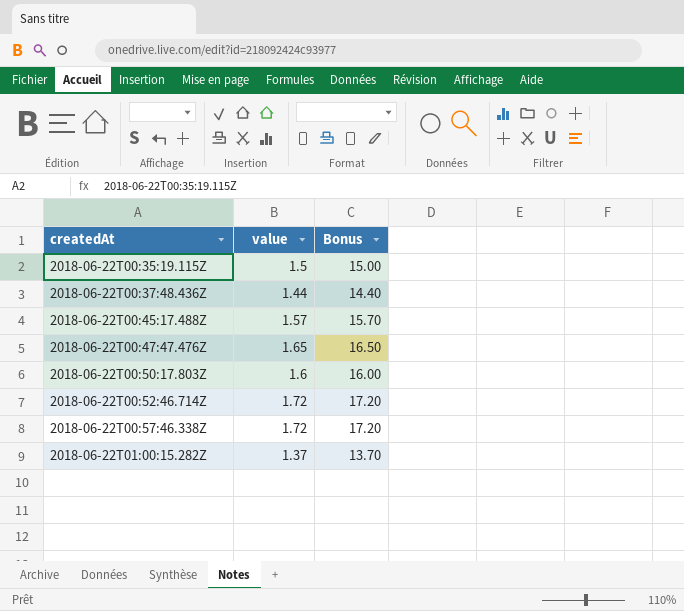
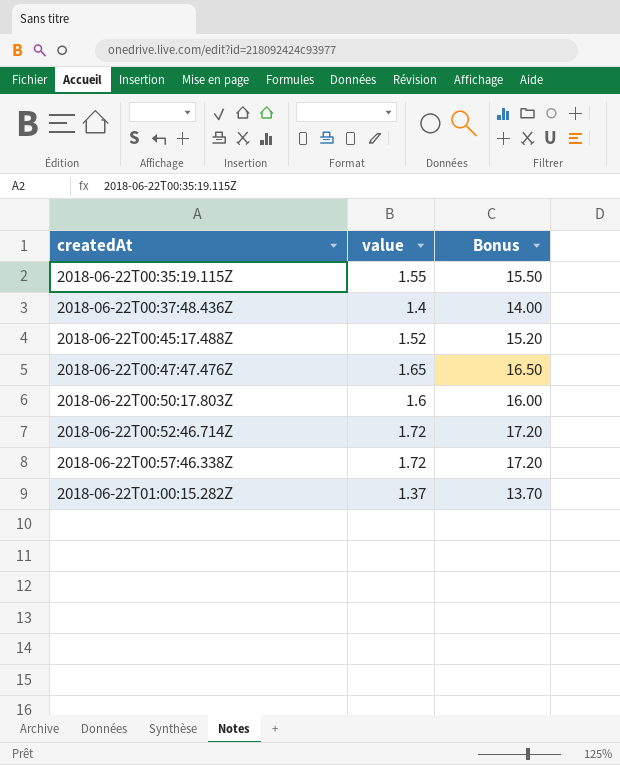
2018-06-22T00:35:19.115Z | value: 1.5 -> 1.55
2018-06-22T00:35:19.115Z | Bonus: 15.00 -> 15.50
2018-06-22T00:37:48.436Z | value: 1.44 -> 1.4
2018-06-22T00:37:48.436Z | Bonus: 14.40 -> 14.00
2018-06-22T00:45:17.488Z | value: 1.57 -> 1.52
2018-06-22T00:45:17.488Z | Bonus: 15.70 -> 15.20

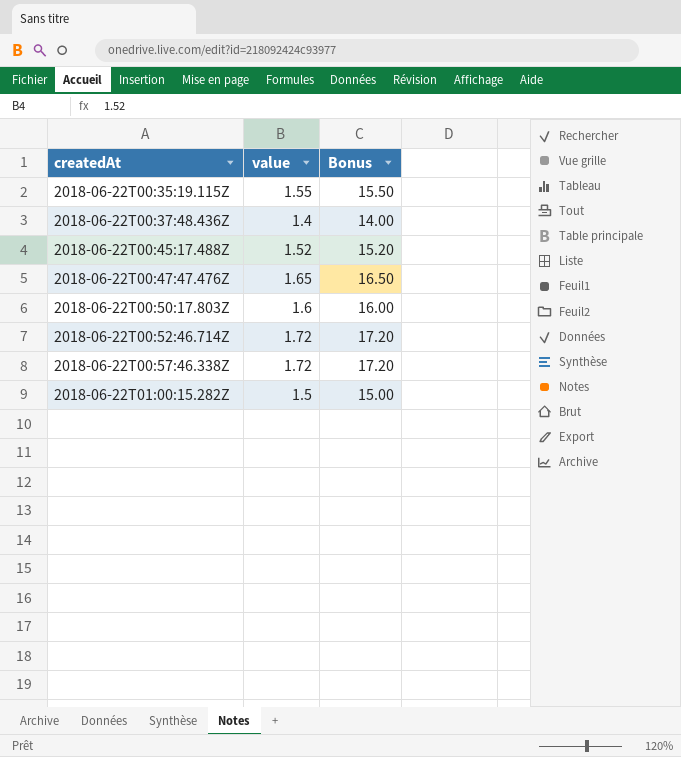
2018-06-22T01:00:15.282Z | value: 1.37 -> 1.5
2018-06-22T01:00:15.282Z | Bonus: 13.70 -> 15.00

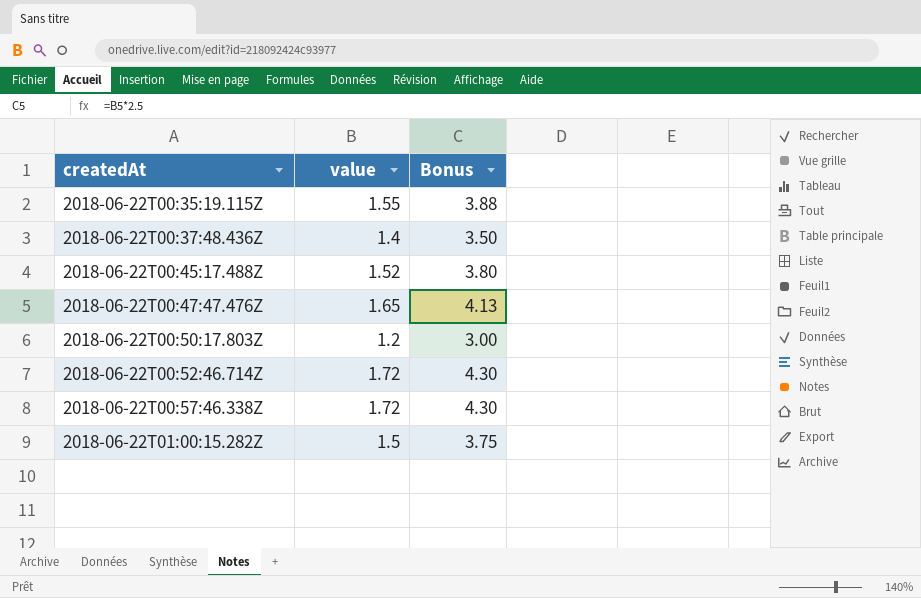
column Bonus | formula: [value] * 10 -> [value] * 2.5
2018-06-22T00:50:17.803Z | value: 1.6 -> 1.2

